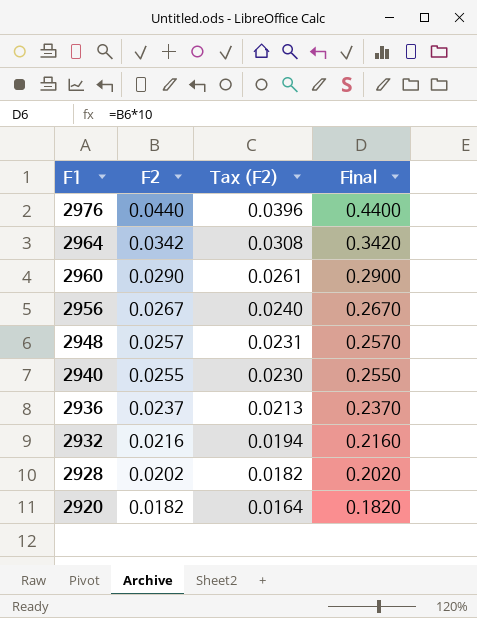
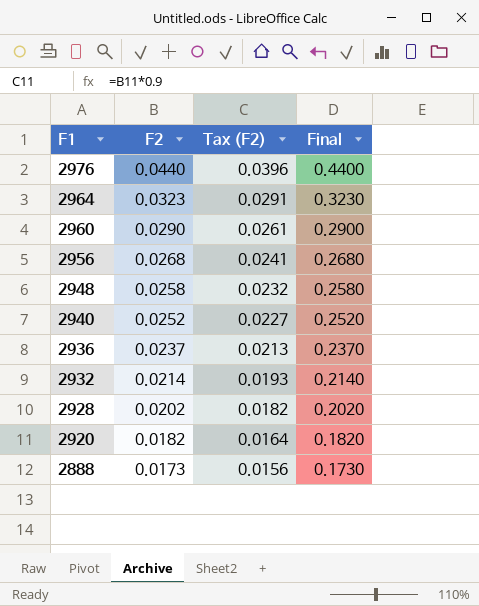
2964 | F2: 0.0342 -> 0.0323
2964 | Tax (F2): 0.0308 -> 0.0291
2964 | Final: 0.3420 -> 0.3230
2956 | F2: 0.0267 -> 0.0268
2956 | Tax (F2): 0.0240 -> 0.0241
2956 | Final: 0.2670 -> 0.2680
2948 | F2: 0.0257 -> 0.0258
2948 | Tax (F2): 0.0231 -> 0.0232
2948 | Final: 0.2570 -> 0.2580
2940 | F2: 0.0255 -> 0.0252
2940 | Tax (F2): 0.0230 -> 0.0227
2940 | Final: 0.2550 -> 0.2520
2932 | F2: 0.0216 -> 0.0214
2932 | Tax (F2): 0.0194 -> 0.0193
2932 | Final: 0.2160 -> 0.2140
row 2888: none -> 0.0173 | 0.0156 | 0.1730

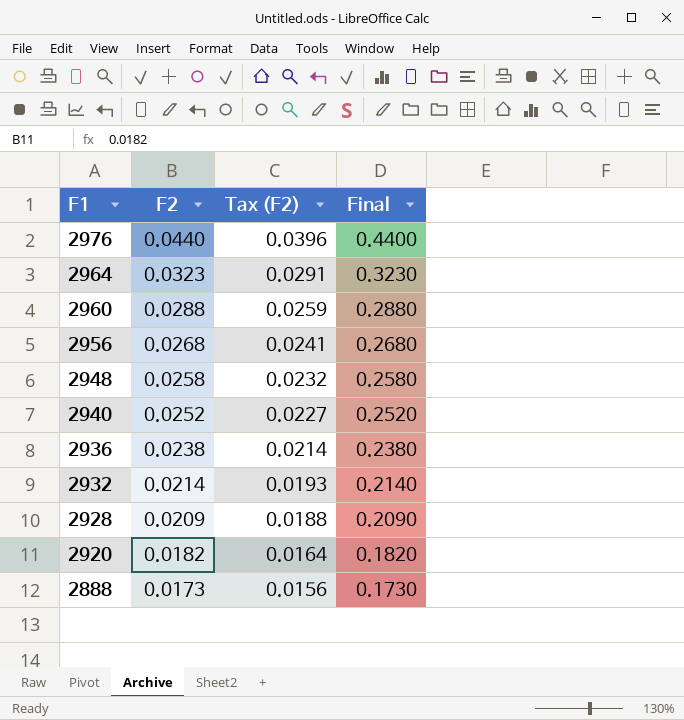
2960 | F2: 0.0290 -> 0.0288
2960 | Tax (F2): 0.0261 -> 0.0259
2960 | Final: 0.2900 -> 0.2880
2936 | F2: 0.0237 -> 0.0238
2936 | Tax (F2): 0.0213 -> 0.0214
2936 | Final: 0.2370 -> 0.2380
2928 | F2: 0.0202 -> 0.0209
2928 | Tax (F2): 0.0182 -> 0.0188
2928 | Final: 0.2020 -> 0.2090

